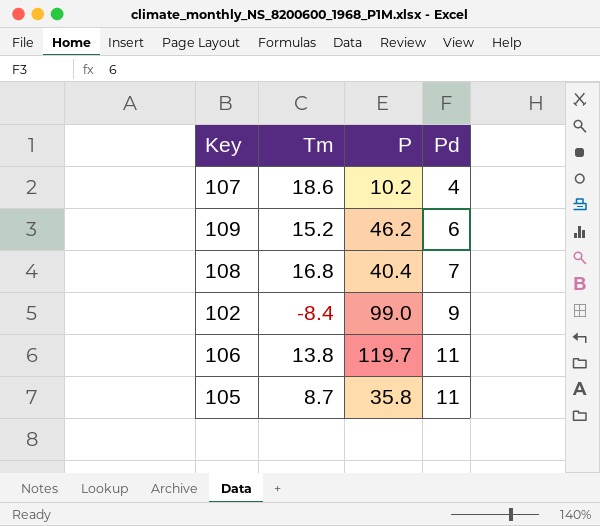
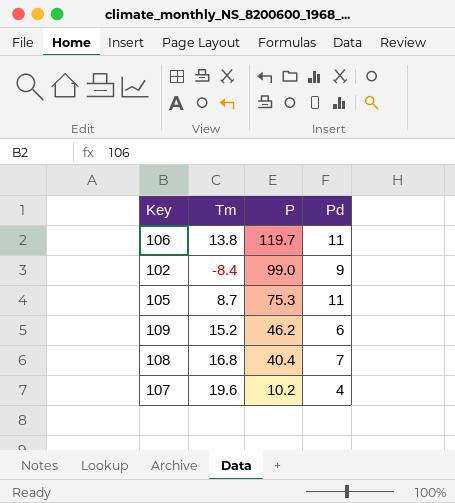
row order: Pd ascending -> P descending
105 | P: 35.8 -> 75.3
107 | Tm: 18.6 -> 19.6

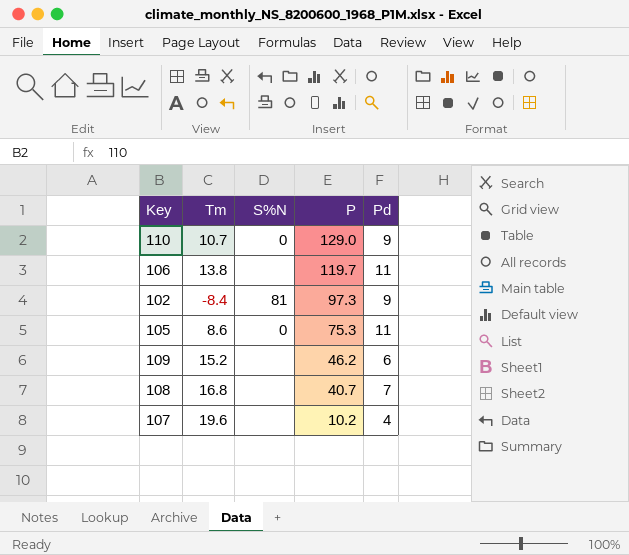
column S%N | position: none -> 3
row 110: none -> 10.7 | 0 | 129.0 | 9
102 | P: 99.0 -> 97.3
105 | Tm: 8.7 -> 8.6
108 | P: 40.4 -> 40.7

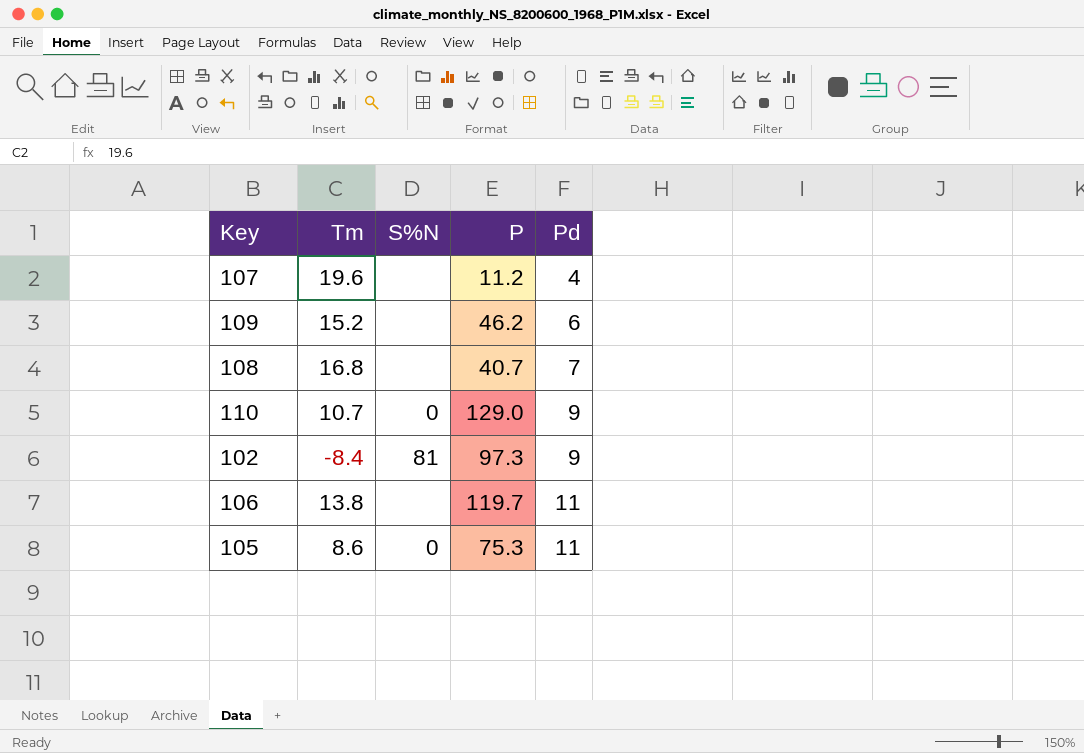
row order: P descending -> Pd ascending
107 | P: 10.2 -> 11.2

